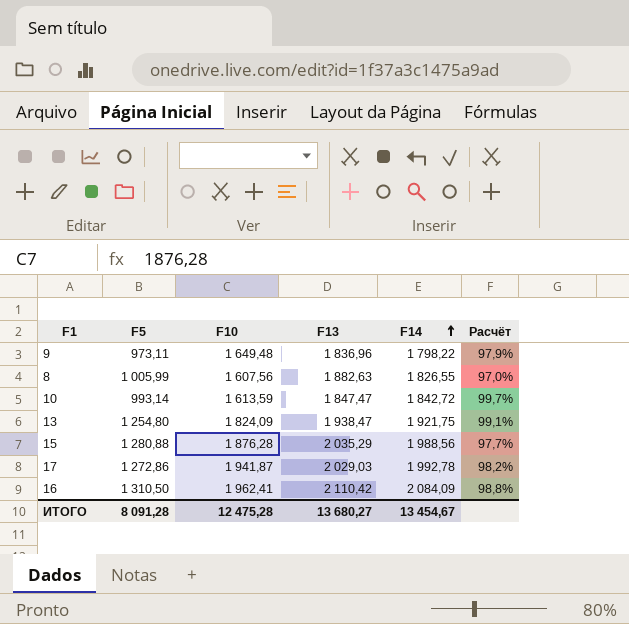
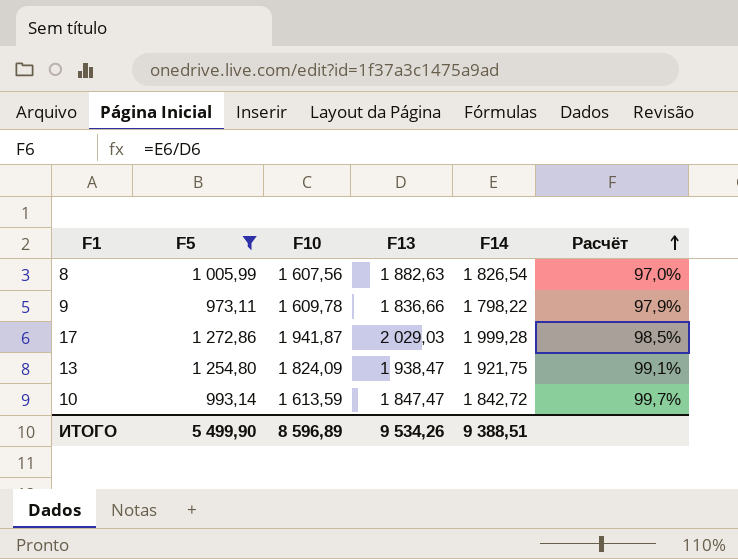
filter: none -> F5 <= 1 272,86
row order: F14 ascending -> Расчёт ascending
8 | F14: 1 826,55 -> 1 826,54
9 | F10: 1 649,48 -> 1 609,78
9 | F13: 1 836,96 -> 1 836,66
17 | F14: 1 992,78 -> 1 999,28
17 | Расчёт: 98,2% -> 98,5%
ИТОГО | F5: 8 091,28 -> 5 499,90
ИТОГО | F10: 12 475,28 -> 8 596,89
ИТОГО | F13: 13 680,27 -> 9 534,26
ИТОГО | F14: 13 454,67 -> 9 388,51

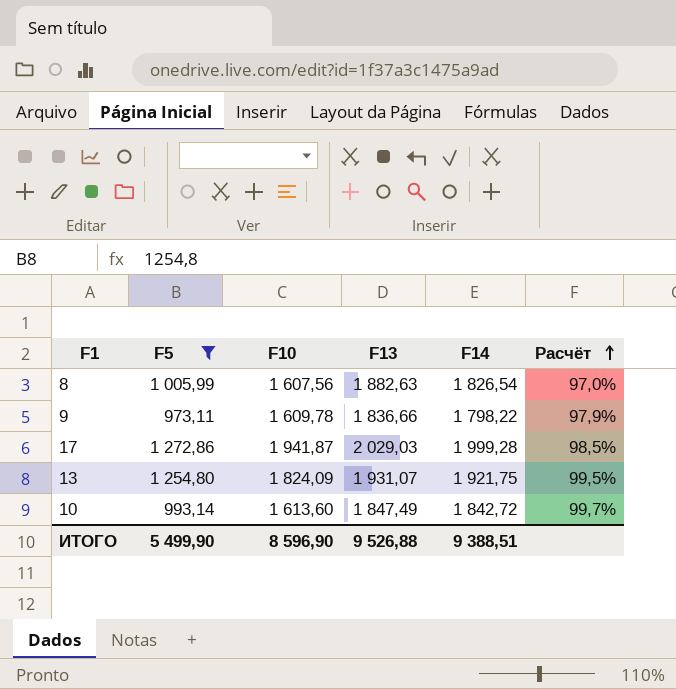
13 | F13: 1 938,47 -> 1 931,07
13 | Расчёт: 99,1% -> 99,5%
10 | F10: 1 613,59 -> 1 613,60
10 | F13: 1 847,47 -> 1 847,49
ИТОГО | F10: 8 596,89 -> 8 596,90
ИТОГО | F13: 9 534,26 -> 9 526,88

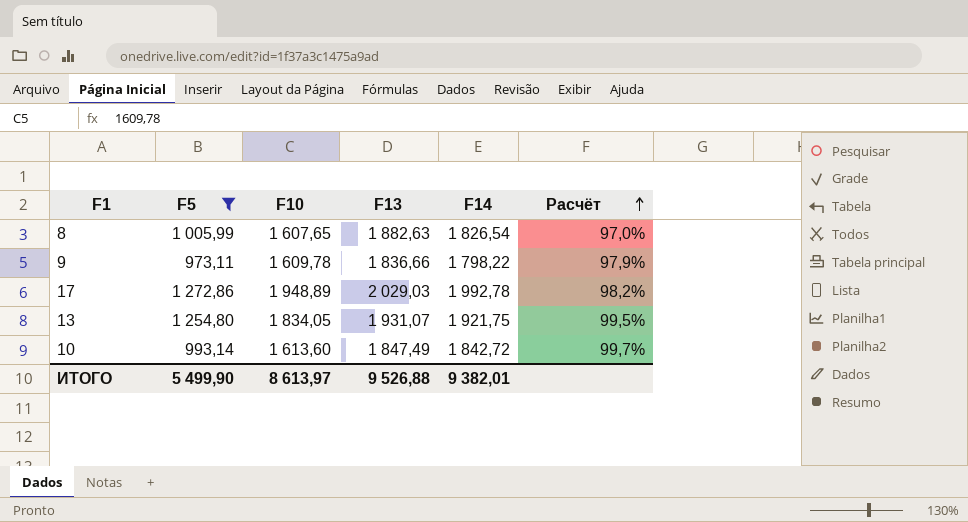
8 | F10: 1 607,56 -> 1 607,65
17 | F10: 1 941,87 -> 1 948,89
17 | F14: 1 999,28 -> 1 992,78
17 | Расчёт: 98,5% -> 98,2%
13 | F10: 1 824,09 -> 1 834,05
ИТОГО | F10: 8 596,90 -> 8 613,97
ИТОГО | F14: 9 388,51 -> 9 382,01

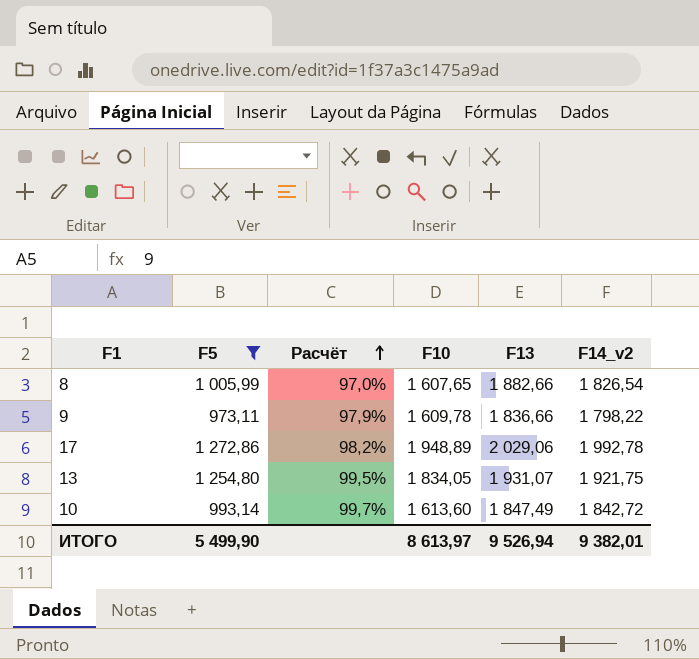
column Расчёт | position: 6 -> 3
column name: F14 -> F14_v2
8 | F13: 1 882,63 -> 1 882,66
17 | F13: 2 029,03 -> 2 029,06
ИТОГО | F13: 9 526,88 -> 9 526,94

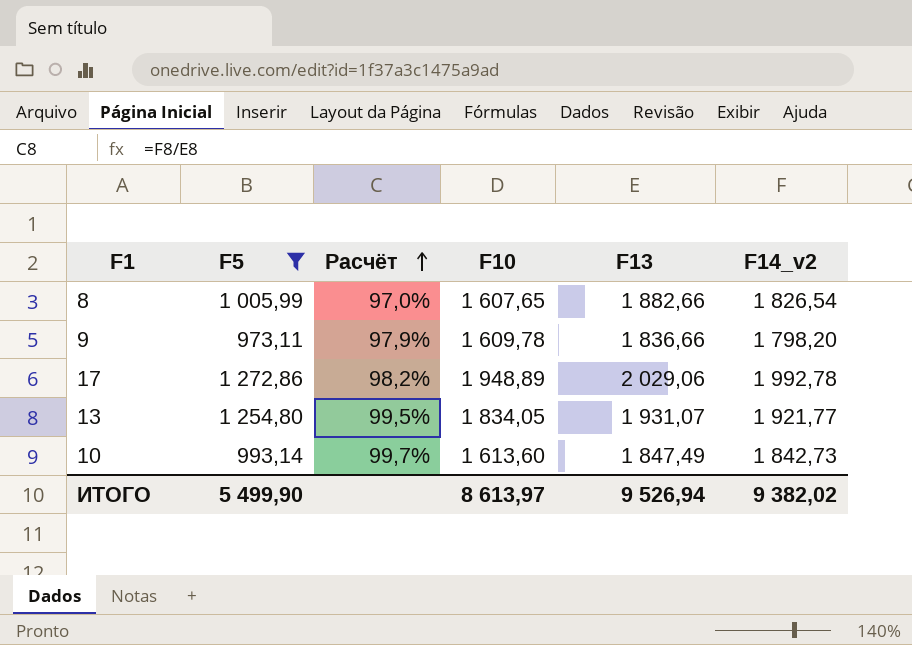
9 | F14_v2: 1 798,22 -> 1 798,20
13 | F14_v2: 1 921,75 -> 1 921,77
10 | F14_v2: 1 842,72 -> 1 842,73
ИТОГО | F14_v2: 9 382,01 -> 9 382,02

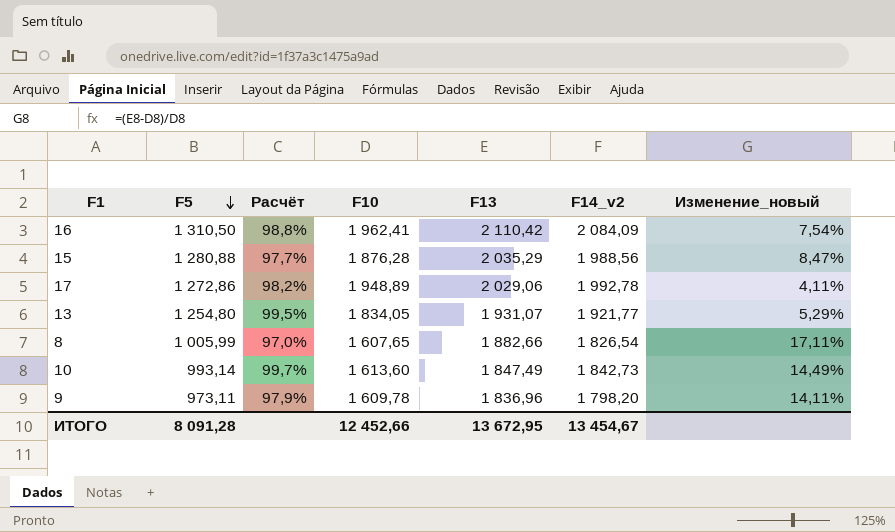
filter: F5 <= 1 272,86 -> none
row order: Расчёт ascending -> F5 descending
column Изменение_новый | formula: none -> ([F13] - [F10]) / [F10]
9 | F13: 1 836,66 -> 1 836,96
ИТОГО | F5: 5 499,90 -> 8 091,28
ИТОГО | F10: 8 613,97 -> 12 452,66
ИТОГО | F13: 9 526,94 -> 13 672,95
ИТОГО | F14_v2: 9 382,02 -> 13 454,67

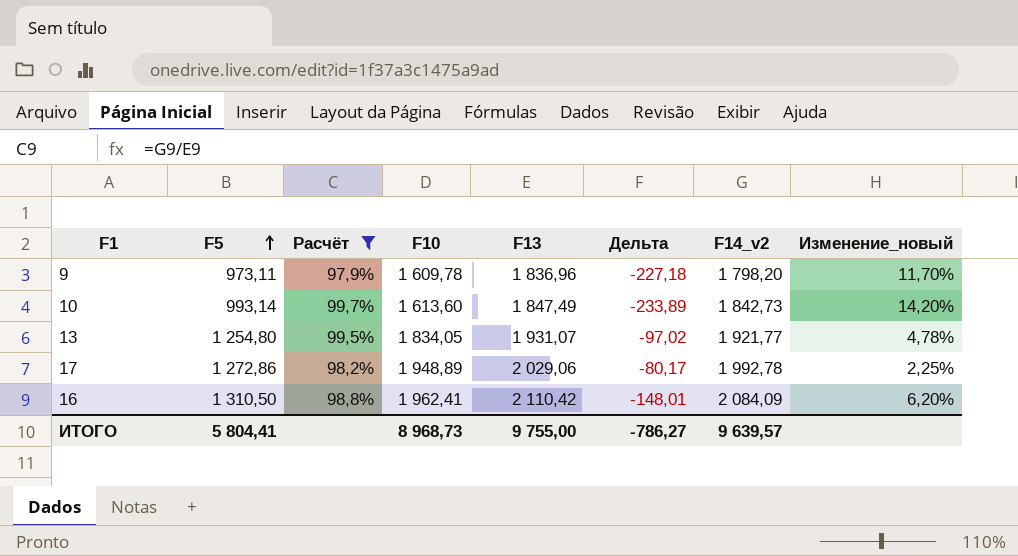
filter: none -> Расчёт >= 97,9%
row order: F5 descending -> F5 ascending
column Дельта | formula: none -> [F10] - [F13]
column Изменение_новый | formula: ([F13] - [F10]) / [F10] -> ([F14_v2] - [F10]) / [F10]
ИТОГО | F5: 8 091,28 -> 5 804,41
ИТОГО | F10: 12 452,66 -> 8 968,73
ИТОГО | F13: 13 672,95 -> 9 755,00
ИТОГО | F14_v2: 13 454,67 -> 9 639,57

